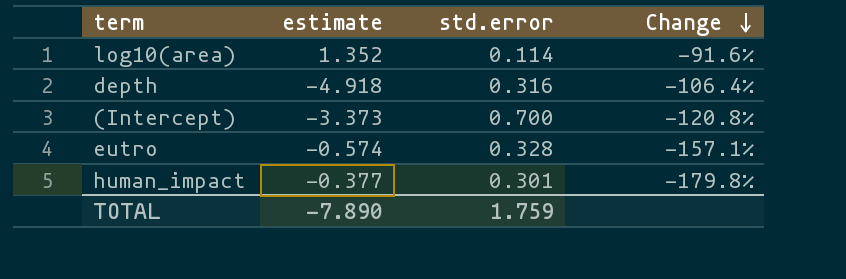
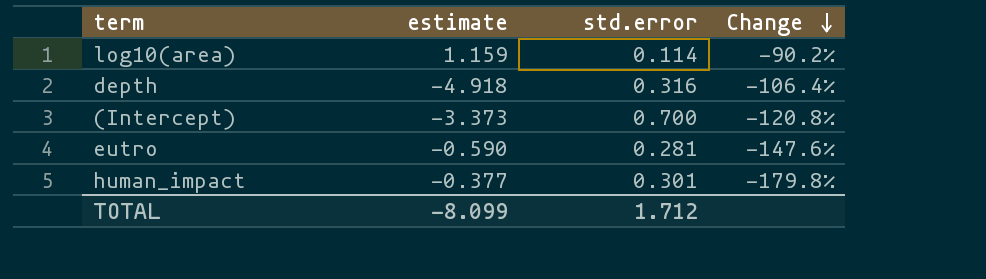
log10(area) | estimate: 1.352 -> 1.159
log10(area) | Change: -91.6% -> -90.2%
eutro | estimate: -0.574 -> -0.590
eutro | std.error: 0.328 -> 0.281
eutro | Change: -157.1% -> -147.6%
TOTAL | estimate: -7.890 -> -8.099
TOTAL | std.error: 1.759 -> 1.712

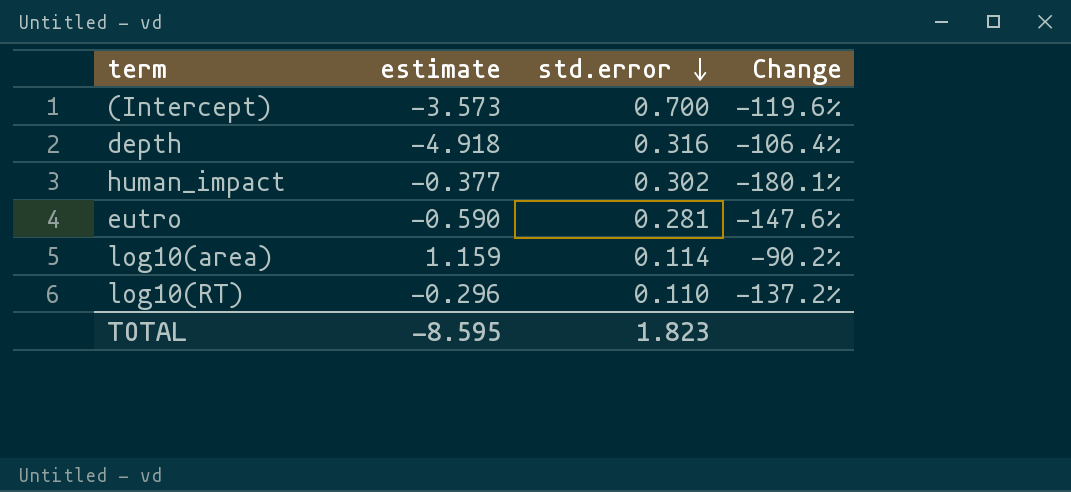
row order: Change descending -> std.error descending
(Intercept) | estimate: -3.373 -> -3.573
(Intercept) | Change: -120.8% -> -119.6%
human_impact | std.error: 0.301 -> 0.302
human_impact | Change: -179.8% -> -180.1%
row log10(RT): none -> -0.296 | 0.110 | -137.2%
TOTAL | estimate: -8.099 -> -8.595
TOTAL | std.error: 1.712 -> 1.823

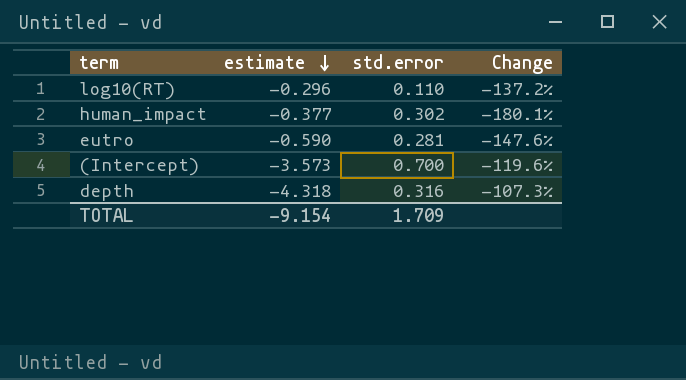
row order: std.error descending -> estimate descending
row log10(area): 1.159 | 0.114 | -90.2% -> none
depth | estimate: -4.918 -> -4.318
depth | Change: -106.4% -> -107.3%
TOTAL | estimate: -8.595 -> -9.154
TOTAL | std.error: 1.823 -> 1.709

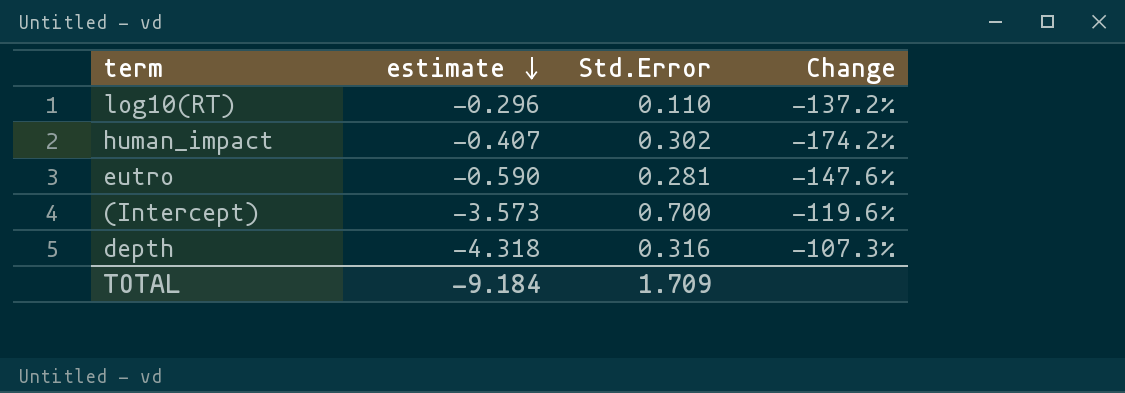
column name: std.error -> Std.Error
human_impact | estimate: -0.377 -> -0.407
human_impact | Change: -180.1% -> -174.2%
TOTAL | estimate: -9.154 -> -9.184

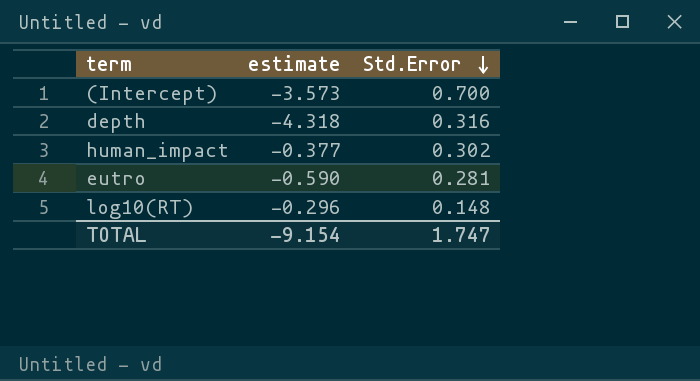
row order: estimate descending -> Std.Error descending
column Change | formula: ([Std.Error] - [estimate]) / [estimate] -> none
human_impact | estimate: -0.407 -> -0.377
log10(RT) | Std.Error: 0.110 -> 0.148
TOTAL | estimate: -9.184 -> -9.154
TOTAL | Std.Error: 1.709 -> 1.747

